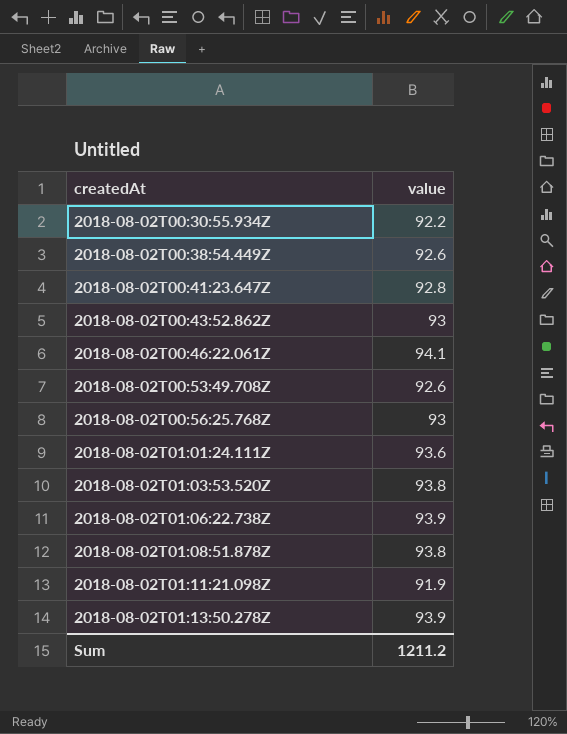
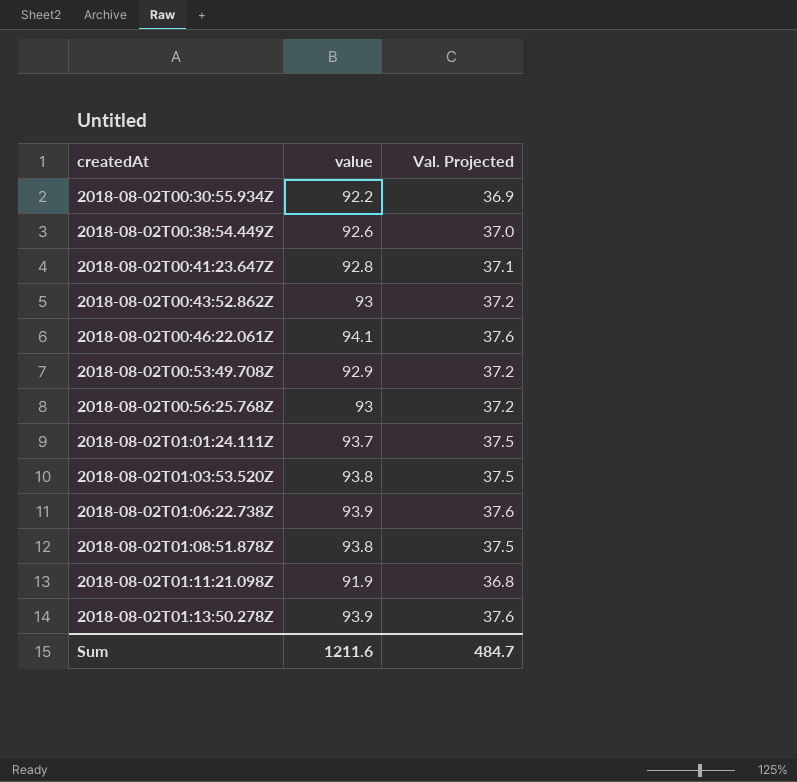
column Val. Projected | formula: none -> [value] * 0.4
2018-08-02T00:53:49.708Z | value: 92.6 -> 92.9
2018-08-02T01:01:24.111Z | value: 93.6 -> 93.7
Sum | value: 1211.2 -> 1211.6

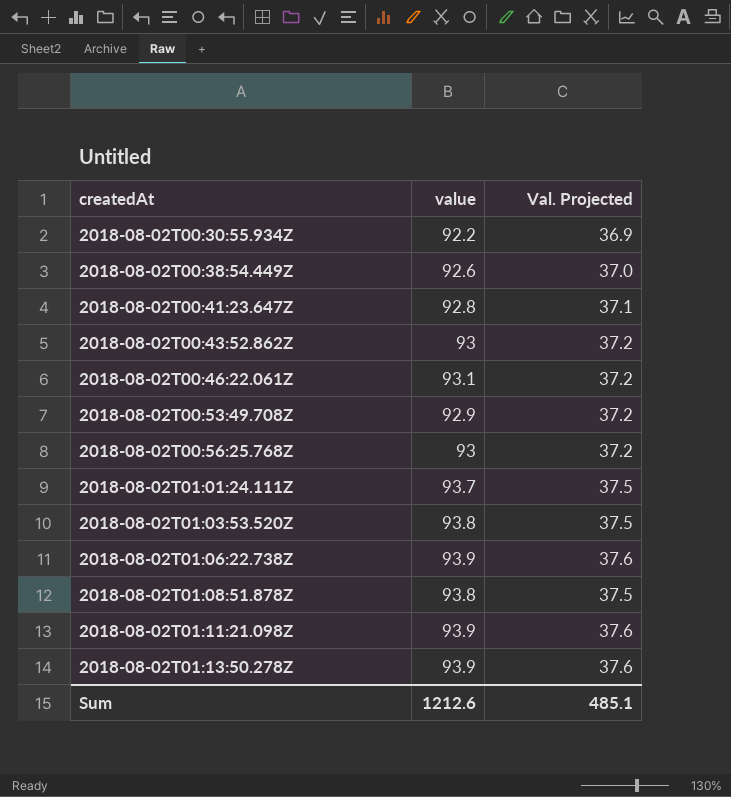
2018-08-02T00:46:22.061Z | value: 94.1 -> 93.1
2018-08-02T00:46:22.061Z | Val. Projected: 37.6 -> 37.2
2018-08-02T01:11:21.098Z | value: 91.9 -> 93.9
2018-08-02T01:11:21.098Z | Val. Projected: 36.8 -> 37.6
Sum | value: 1211.6 -> 1212.6
Sum | Val. Projected: 484.7 -> 485.1

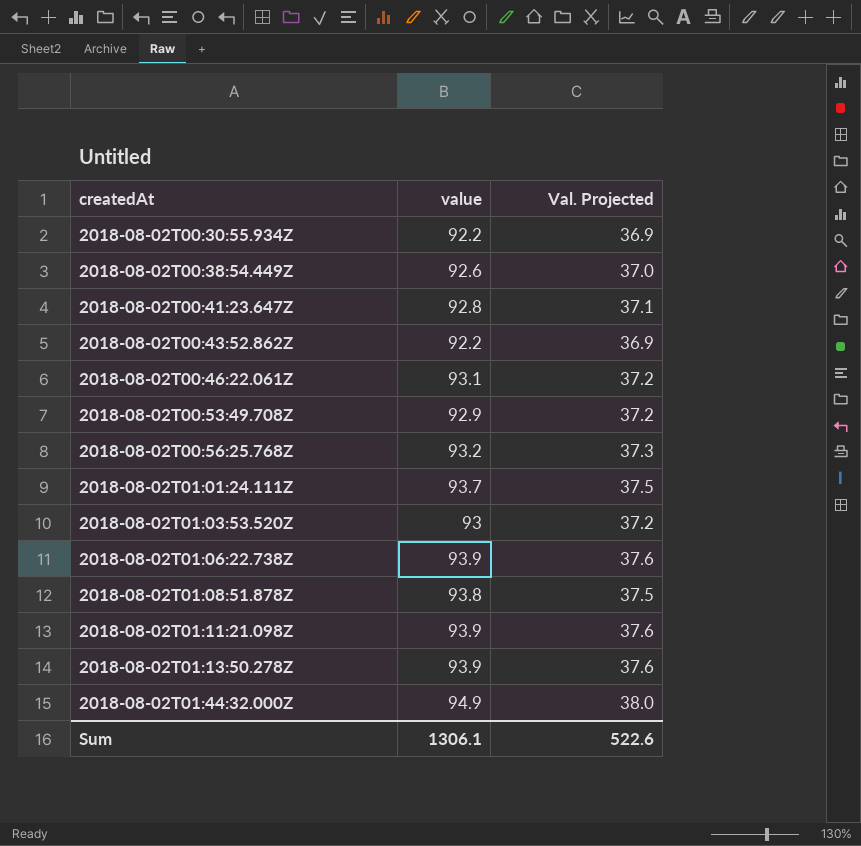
2018-08-02T00:43:52.862Z | value: 93 -> 92.2
2018-08-02T00:43:52.862Z | Val. Projected: 37.2 -> 36.9
2018-08-02T00:56:25.768Z | value: 93 -> 93.2
2018-08-02T00:56:25.768Z | Val. Projected: 37.2 -> 37.3
2018-08-02T01:03:53.520Z | value: 93.8 -> 93
2018-08-02T01:03:53.520Z | Val. Projected: 37.5 -> 37.2
row 2018-08-02T01:44:32.000Z: none -> 94.9 | 38.0
Sum | value: 1212.6 -> 1306.1
Sum | Val. Projected: 485.1 -> 522.6

